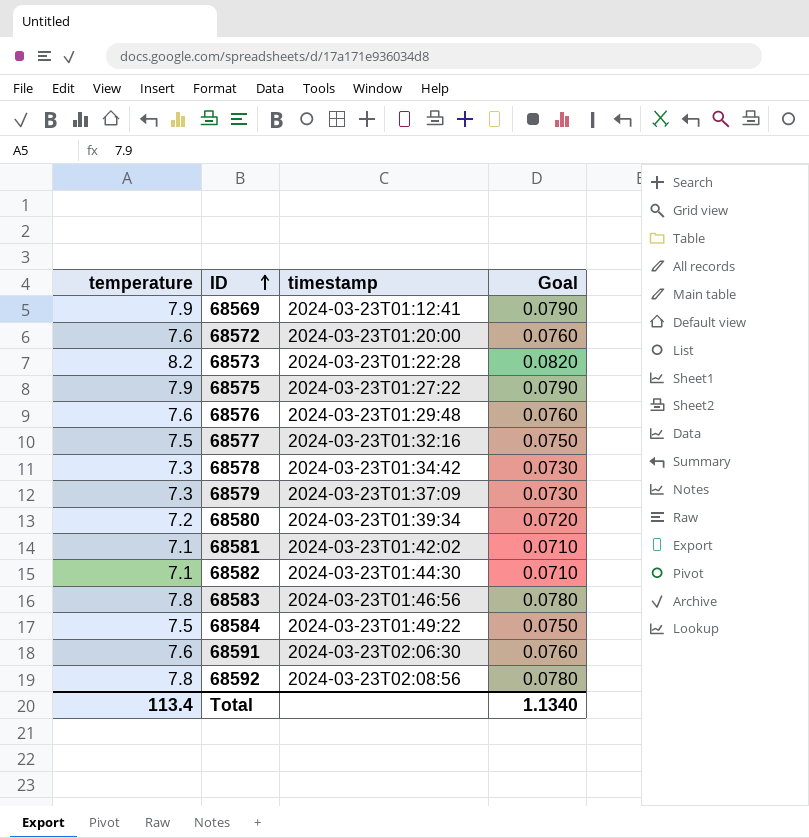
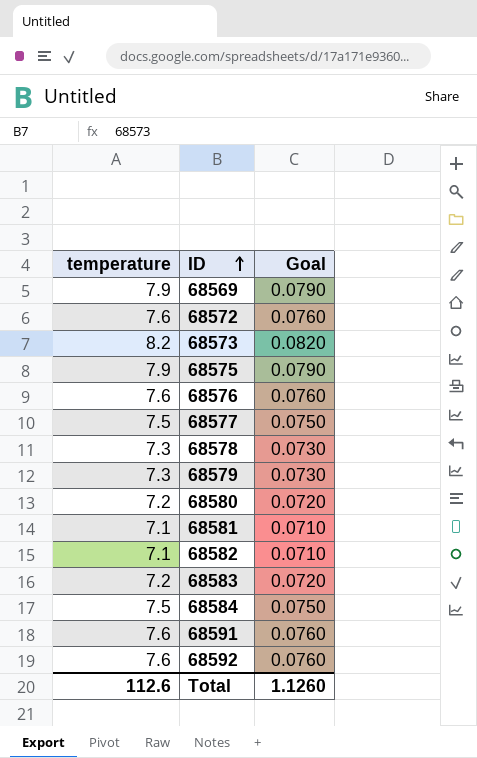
column timestamp | position: 3 -> none
68583 | temperature: 7.8 -> 7.2
68583 | Goal: 0.0780 -> 0.0720
68592 | temperature: 7.8 -> 7.6
68592 | Goal: 0.0780 -> 0.0760
Total | temperature: 113.4 -> 112.6
Total | Goal: 1.1340 -> 1.1260

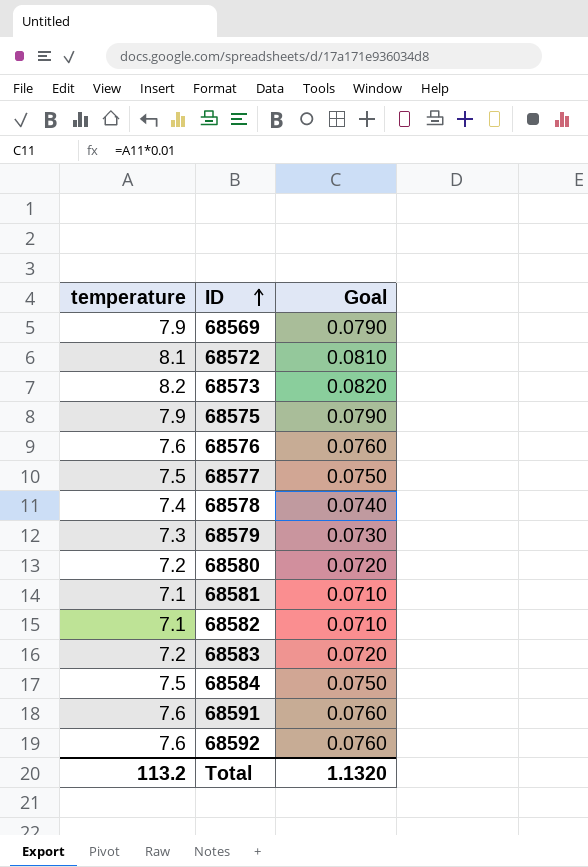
68572 | temperature: 7.6 -> 8.1
68572 | Goal: 0.0760 -> 0.0810
68578 | temperature: 7.3 -> 7.4
68578 | Goal: 0.0730 -> 0.0740
Total | temperature: 112.6 -> 113.2
Total | Goal: 1.1260 -> 1.1320

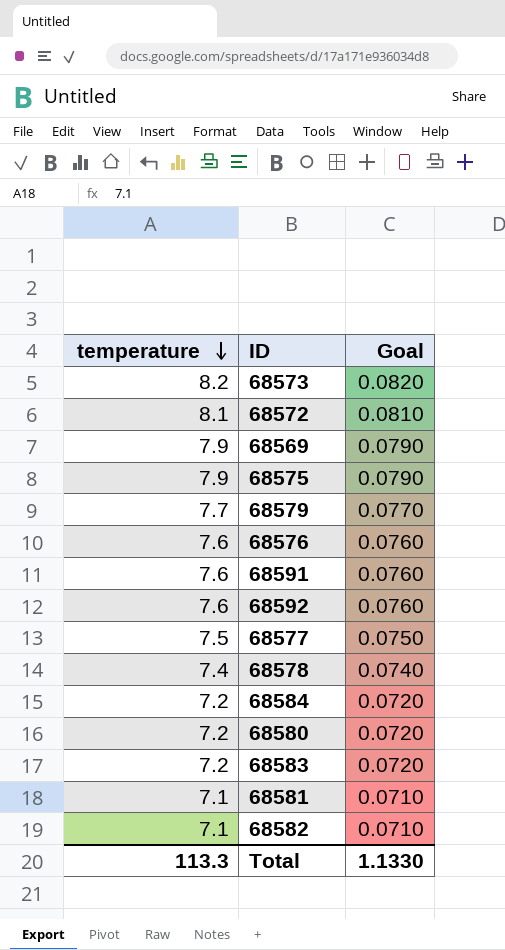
row order: ID ascending -> temperature descending
68579 | temperature: 7.3 -> 7.7
68579 | Goal: 0.0730 -> 0.0770
68584 | temperature: 7.5 -> 7.2
68584 | Goal: 0.0750 -> 0.0720
Total | temperature: 113.2 -> 113.3
Total | Goal: 1.1320 -> 1.1330

